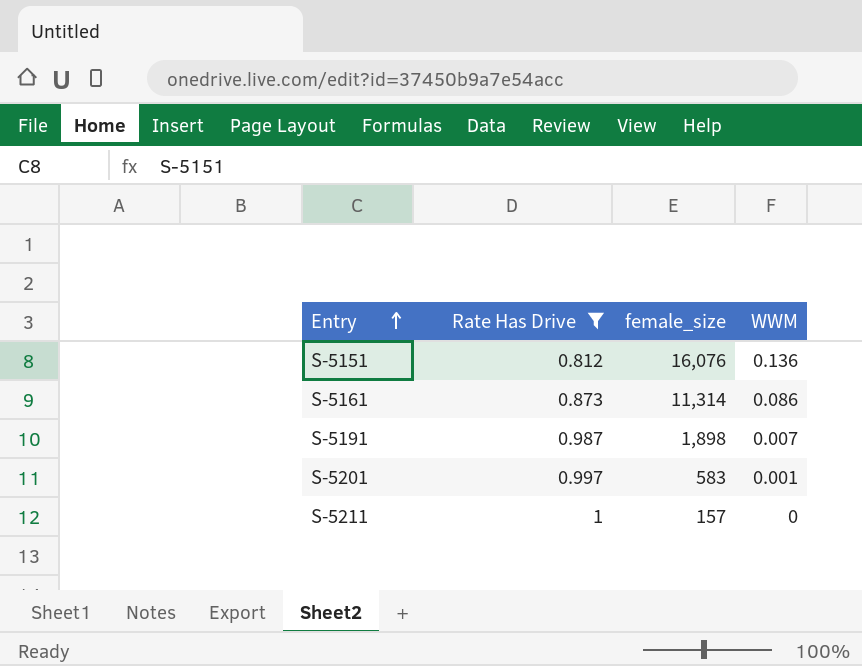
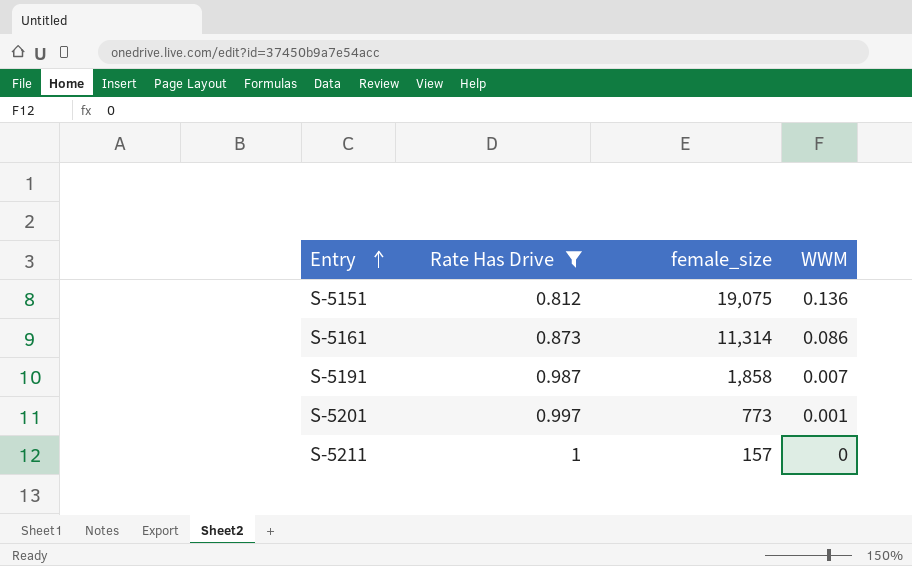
S-5151 | female_size: 16,076 -> 19,075
S-5191 | female_size: 1,898 -> 1,858
S-5201 | female_size: 583 -> 773

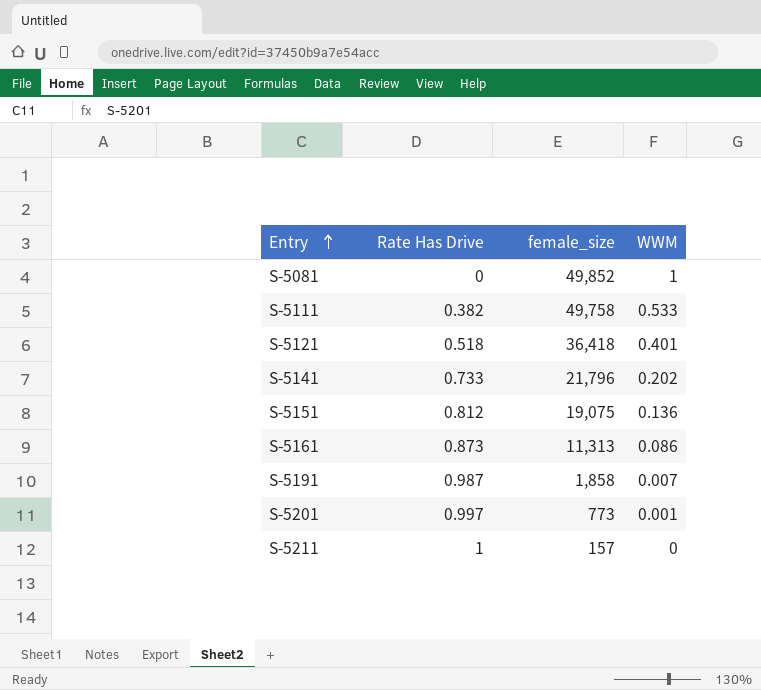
filter: Rate Has Drive >= 0.812 -> none
S-5161 | female_size: 11,314 -> 11,313

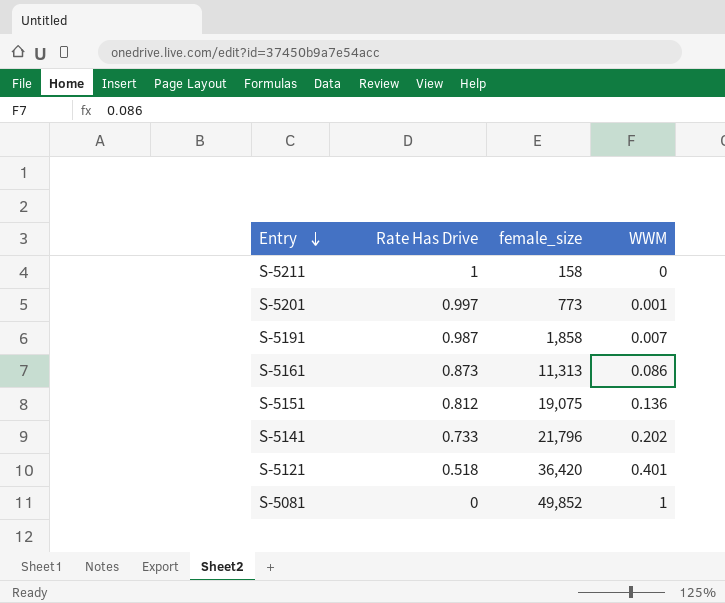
row order: Entry ascending -> Entry descending
row S-5111: 0.382 | 49,758 | 0.533 -> none
S-5211 | female_size: 157 -> 158
S-5121 | female_size: 36,418 -> 36,420

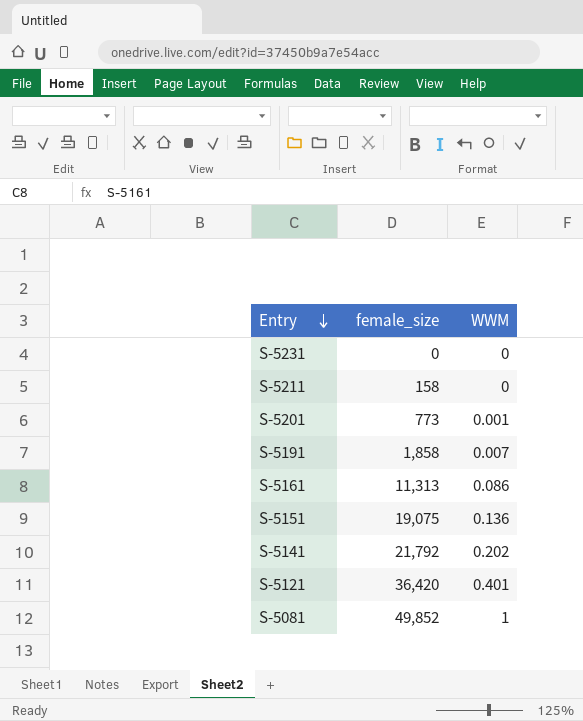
column Rate Has Drive | position: 2 -> none
row S-5231: none -> 0 | 0
S-5141 | female_size: 21,796 -> 21,792

